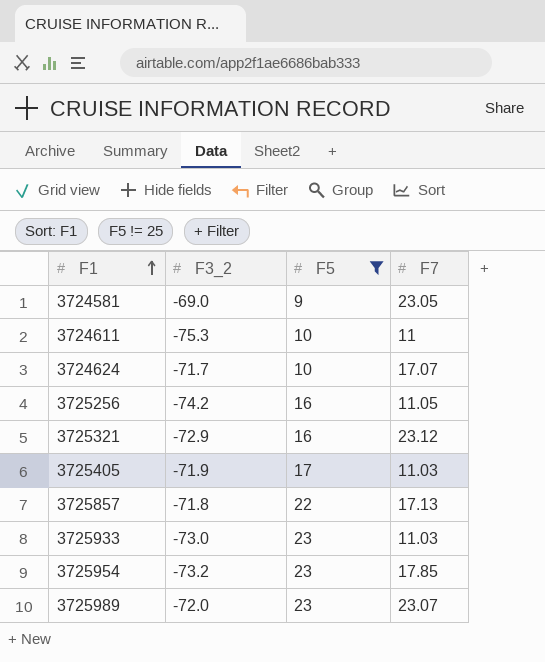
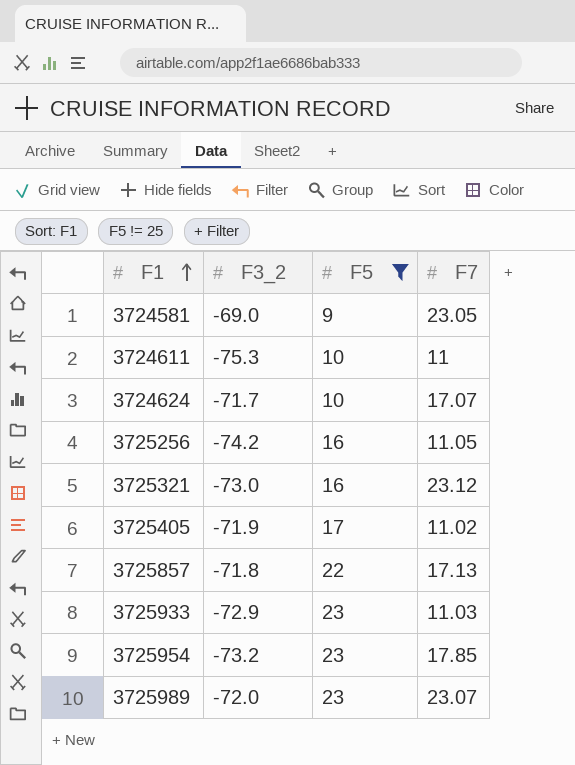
3725321 | F3_2: -72.9 -> -73.0
3725405 | F7: 11.03 -> 11.02
3725933 | F3_2: -73.0 -> -72.9

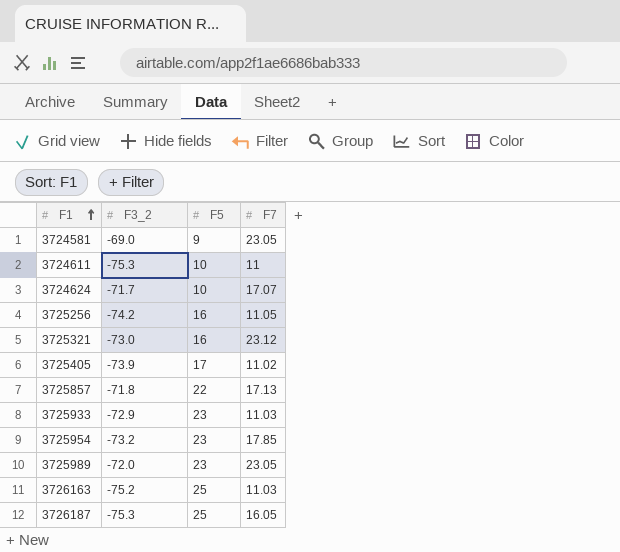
filter: F5 != 25 -> none
3725405 | F3_2: -71.9 -> -73.9
3725989 | F7: 23.07 -> 23.05

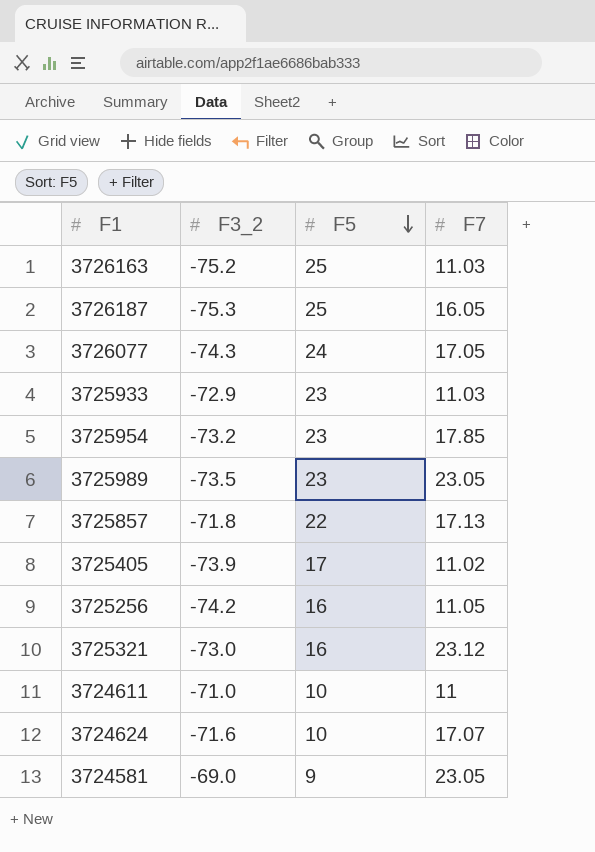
row order: F1 ascending -> F5 descending
row 3726077: none -> -74.3 | 24 | 17.05
3725989 | F3_2: -72.0 -> -73.5
3724611 | F3_2: -75.3 -> -71.0
3724624 | F3_2: -71.7 -> -71.6

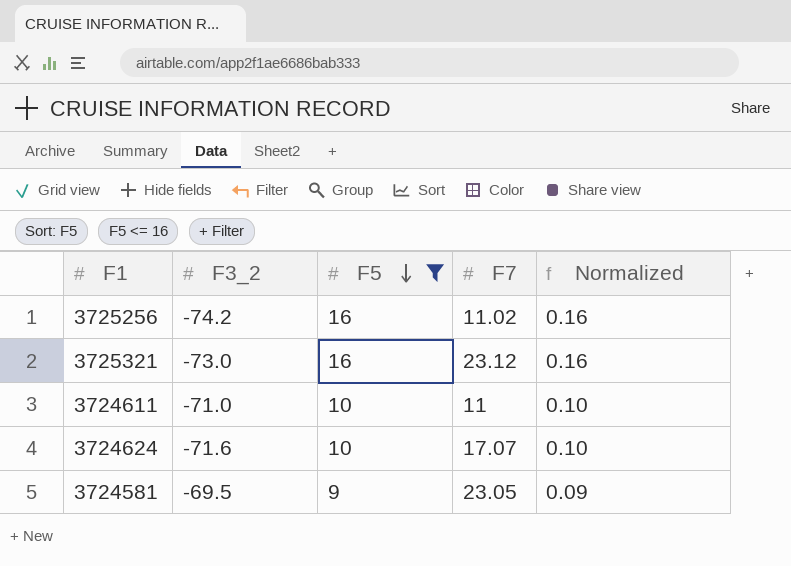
filter: none -> F5 <= 16
column Normalized | formula: none -> [F5] * 0.01
3725256 | F7: 11.05 -> 11.02
3724581 | F3_2: -69.0 -> -69.5

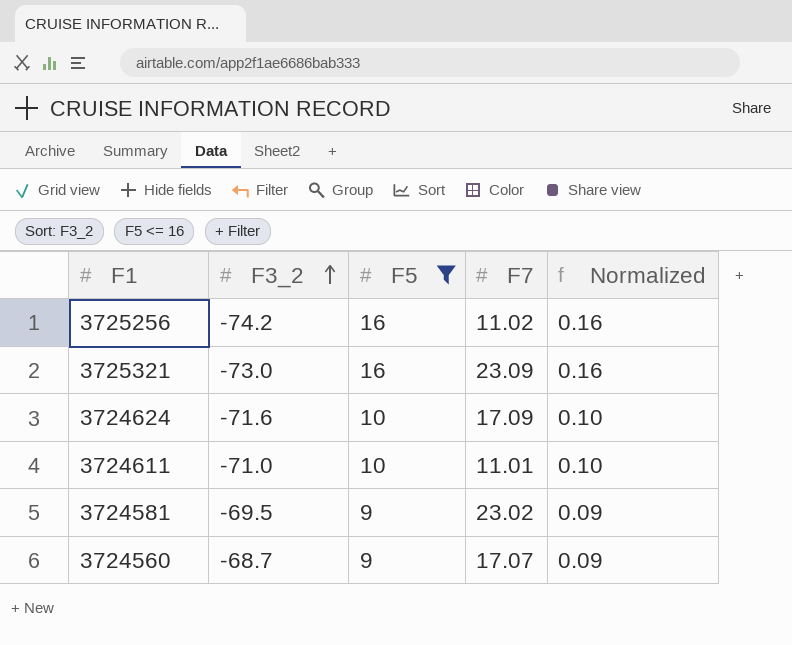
row order: F5 descending -> F3_2 ascending
3725321 | F7: 23.12 -> 23.09
3724624 | F7: 17.07 -> 17.09
3724611 | F7: 11 -> 11.01
3724581 | F7: 23.05 -> 23.02
row 3724560: none -> -68.7 | 9 | 17.07 | 0.09

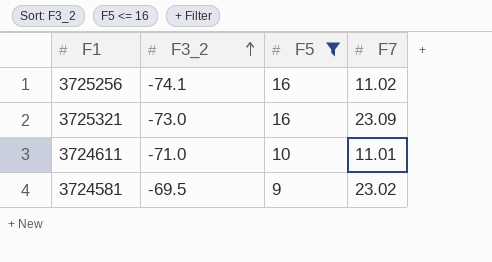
column Normalized | formula: [F5] * 0.01 -> none
row 3724624: -71.6 | 10 | 17.09 | 0.10 -> none
row 3724560: -68.7 | 9 | 17.07 | 0.09 -> none
3725256 | F3_2: -74.2 -> -74.1

